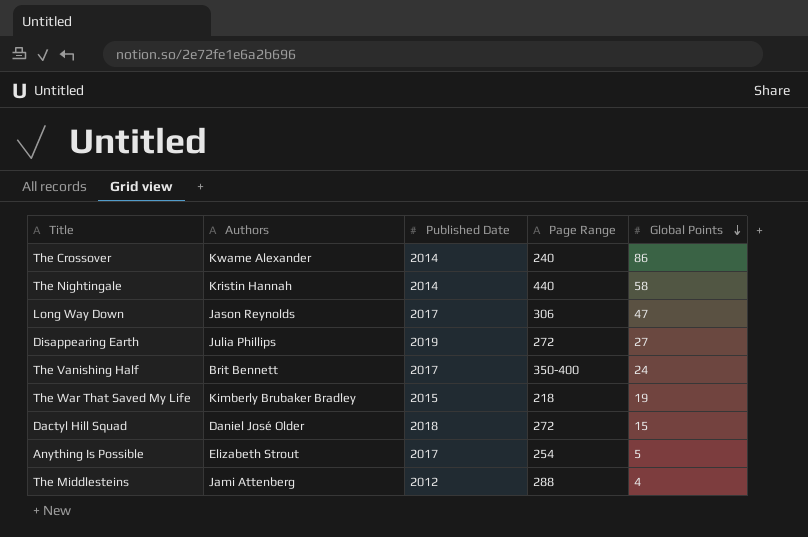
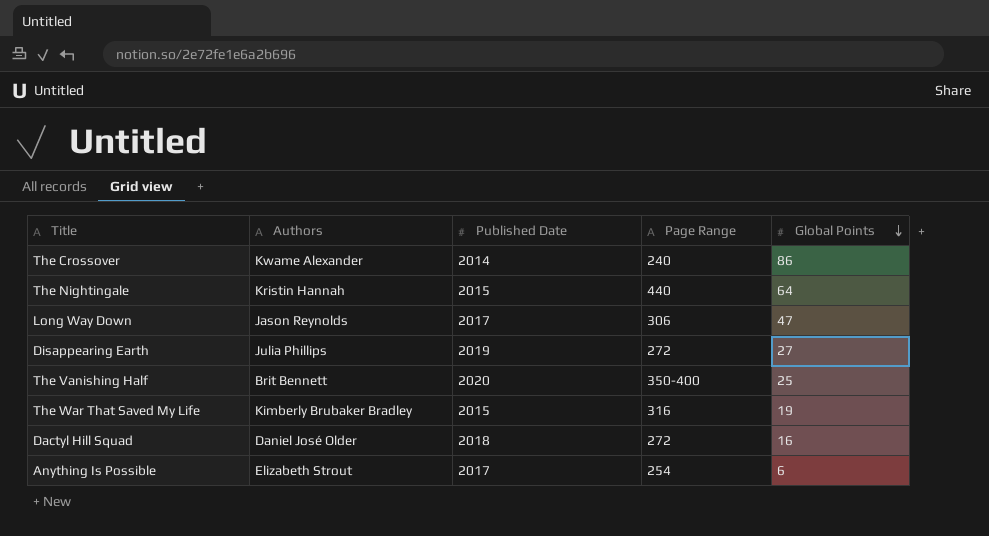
row The Middlesteins: Jami Attenberg | 2012 | 288 | 4 -> none
The Nightingale | Published Date: 2014 -> 2015
The Nightingale | Global Points: 58 -> 64
The Vanishing Half | Published Date: 2017 -> 2020
The Vanishing Half | Global Points: 24 -> 25
The War That Saved My Life | Page Range: 218 -> 316
Dactyl Hill Squad | Global Points: 15 -> 16
Anything Is Possible | Global Points: 5 -> 6

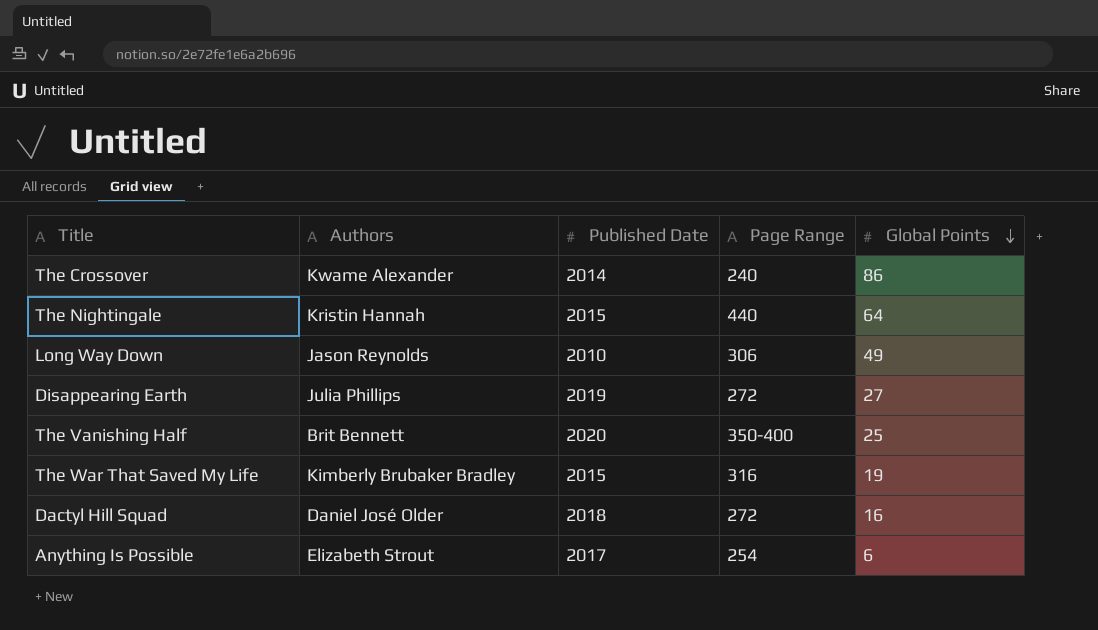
Long Way Down | Published Date: 2017 -> 2010
Long Way Down | Global Points: 47 -> 49

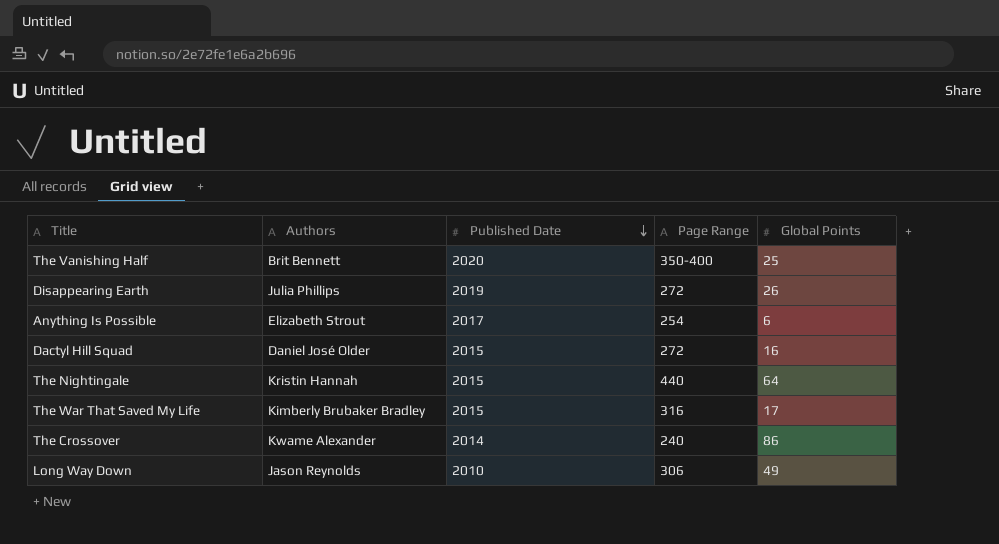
row order: Global Points descending -> Published Date descending
Disappearing Earth | Global Points: 27 -> 26
Dactyl Hill Squad | Published Date: 2018 -> 2015
The War That Saved My Life | Global Points: 19 -> 17

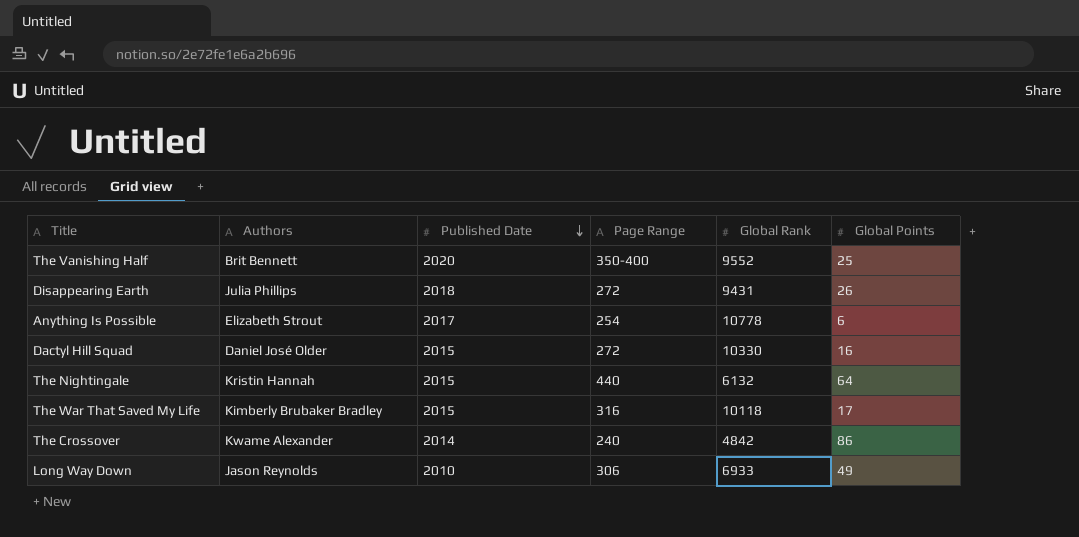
column Global Rank | position: none -> 5
Disappearing Earth | Published Date: 2019 -> 2018

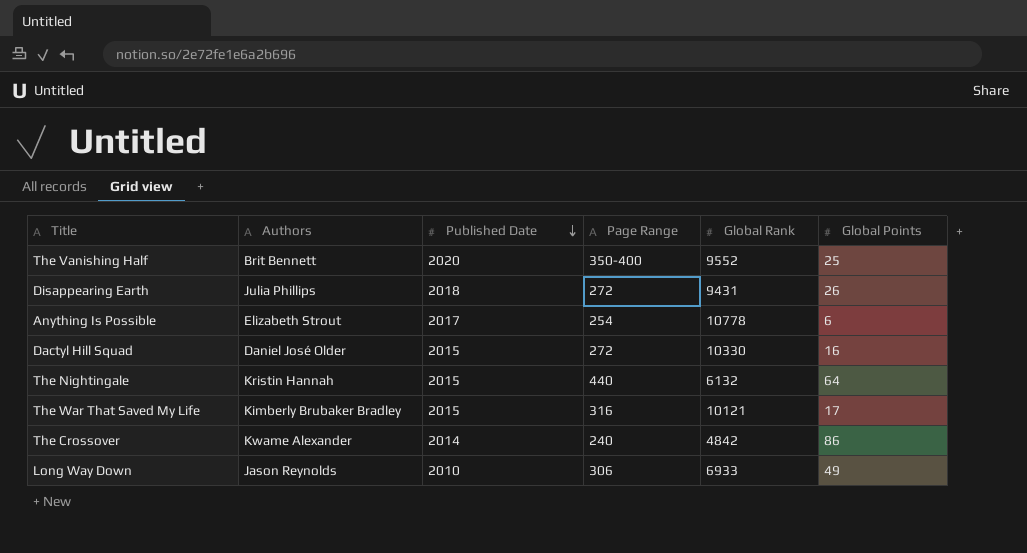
The War That Saved My Life | Global Rank: 10118 -> 10121

